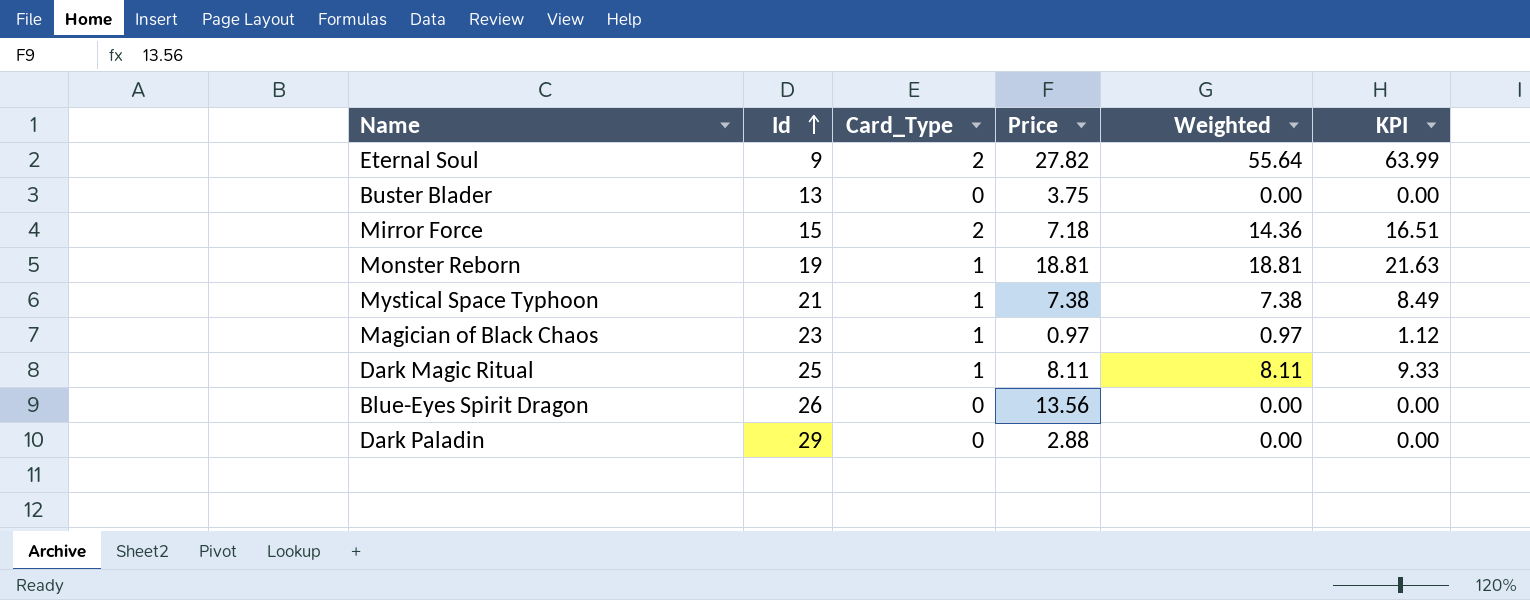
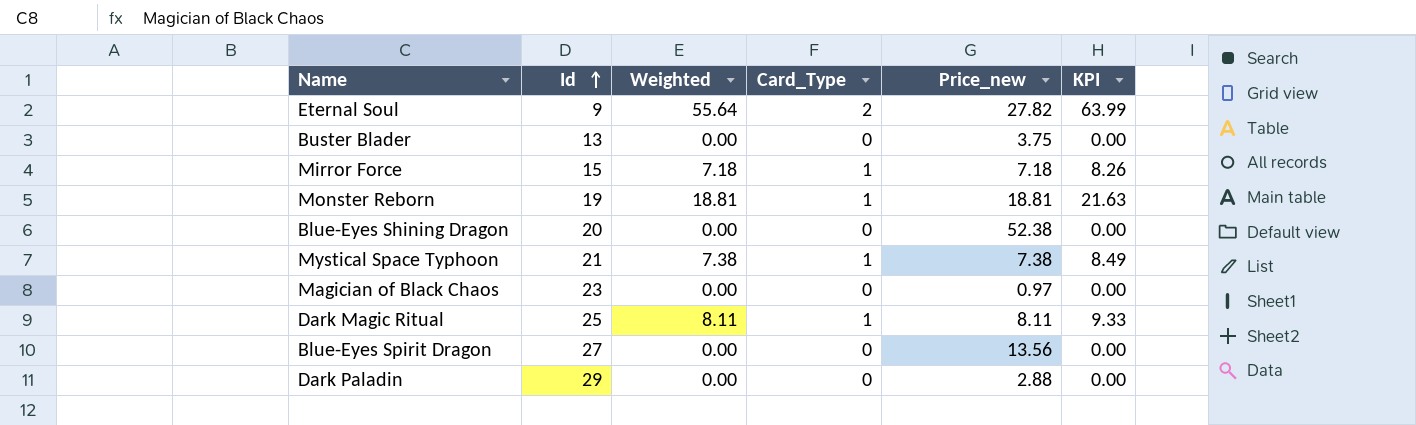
column Weighted | position: 5 -> 3
column name: Price -> Price_new
Mirror Force | Weighted: 14.36 -> 7.18
Mirror Force | Card_Type: 2 -> 1
Mirror Force | KPI: 16.51 -> 8.26
row Blue-Eyes Shining Dragon: none -> 20 | 0.00 | 0 | 52.38 | 0.00
Magician of Black Chaos | Weighted: 0.97 -> 0.00
Magician of Black Chaos | Card_Type: 1 -> 0
Magician of Black Chaos | KPI: 1.12 -> 0.00
Blue-Eyes Spirit Dragon | Id: 26 -> 27

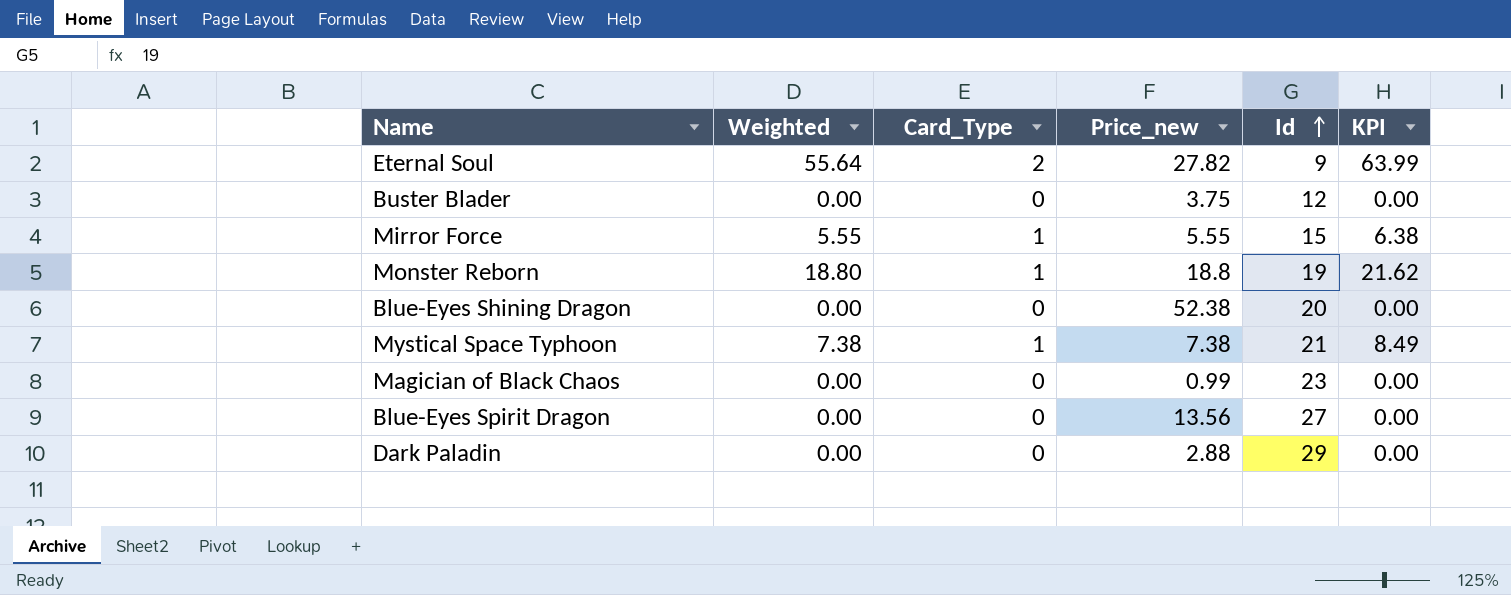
column Id | position: 2 -> 5
row Dark Magic Ritual: 25 | 8.11 | 1 | 8.11 | 9.33 -> none
Buster Blader | Id: 13 -> 12
Mirror Force | Weighted: 7.18 -> 5.55
Mirror Force | Price_new: 7.18 -> 5.55
Mirror Force | KPI: 8.26 -> 6.38
Monster Reborn | Weighted: 18.81 -> 18.80
Monster Reborn | Price_new: 18.81 -> 18.8
Monster Reborn | KPI: 21.63 -> 21.62
Magician of Black Chaos | Price_new: 0.97 -> 0.99

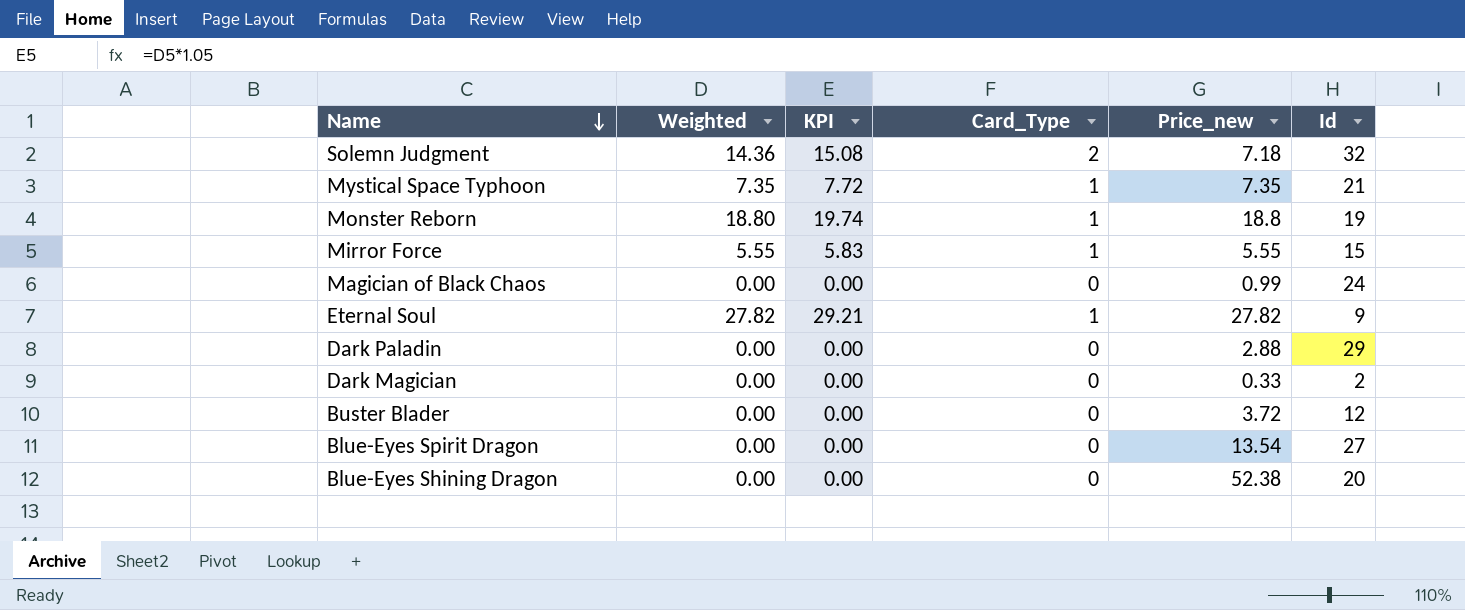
row order: Id ascending -> Name descending
column KPI | formula: [Weighted] * 1.15 -> [Weighted] * 1.05
column KPI | position: 6 -> 3
row Solemn Judgment: none -> 14.36 | 15.08 | 2 | 7.18 | 32
Mystical Space Typhoon | Weighted: 7.38 -> 7.35
Mystical Space Typhoon | Price_new: 7.38 -> 7.35
Magician of Black Chaos | Id: 23 -> 24
Eternal Soul | Weighted: 55.64 -> 27.82
Eternal Soul | Card_Type: 2 -> 1
row Dark Magician: none -> 0.00 | 0.00 | 0 | 0.33 | 2
Buster Blader | Price_new: 3.75 -> 3.72
Blue-Eyes Spirit Dragon | Price_new: 13.56 -> 13.54

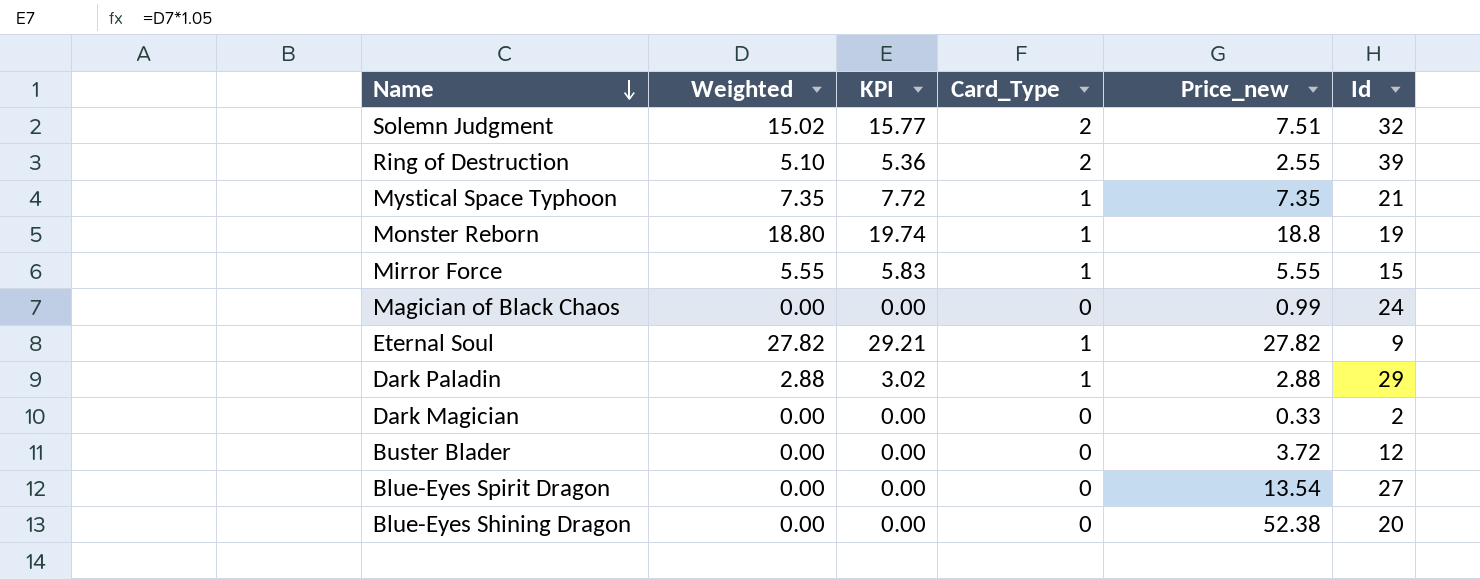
Solemn Judgment | Weighted: 14.36 -> 15.02
Solemn Judgment | KPI: 15.08 -> 15.77
Solemn Judgment | Price_new: 7.18 -> 7.51
row Ring of Destruction: none -> 5.10 | 5.36 | 2 | 2.55 | 39
Dark Paladin | Weighted: 0.00 -> 2.88
Dark Paladin | KPI: 0.00 -> 3.02
Dark Paladin | Card_Type: 0 -> 1

